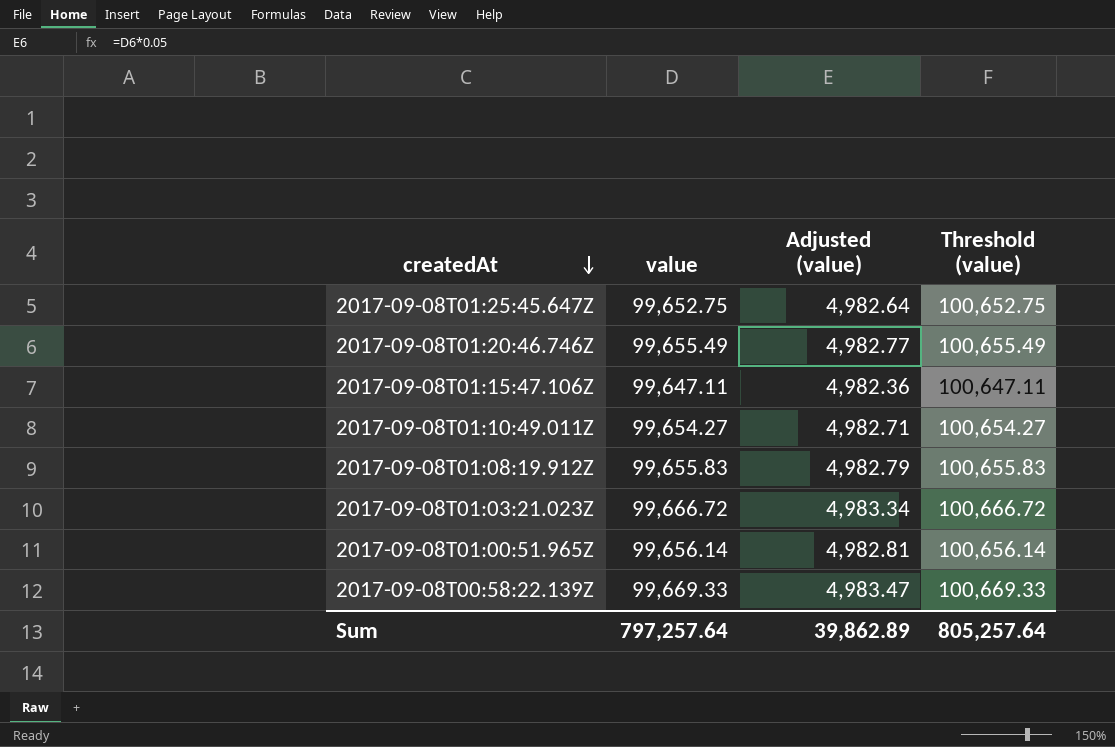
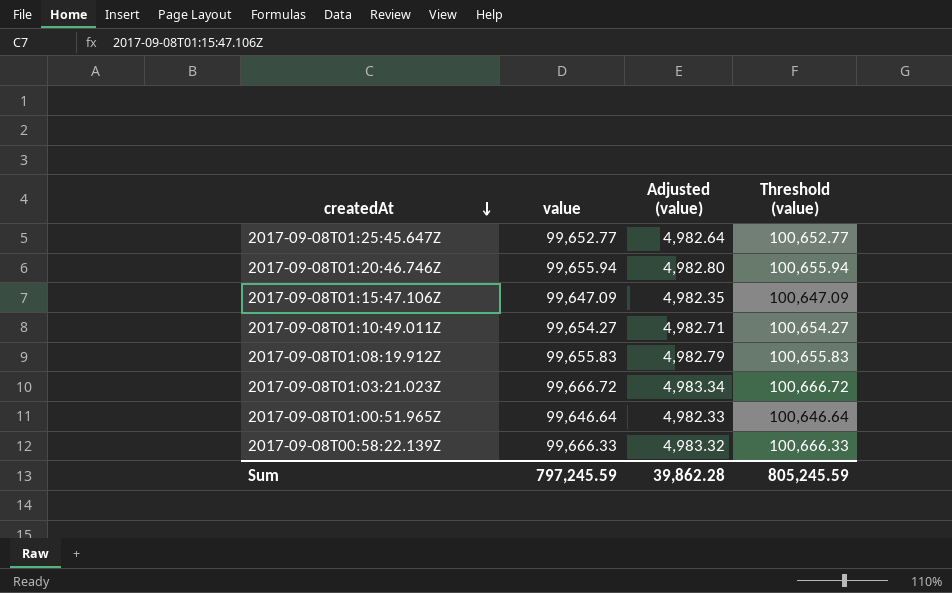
2017-09-08T01:25:45.647Z | value: 99,652.75 -> 99,652.77
2017-09-08T01:25:45.647Z | Threshold (value): 100,652.75 -> 100,652.77
2017-09-08T01:20:46.746Z | value: 99,655.49 -> 99,655.94
2017-09-08T01:20:46.746Z | Adjusted (value): 4,982.77 -> 4,982.80
2017-09-08T01:20:46.746Z | Threshold (value): 100,655.49 -> 100,655.94
2017-09-08T01:15:47.106Z | value: 99,647.11 -> 99,647.09
2017-09-08T01:15:47.106Z | Adjusted (value): 4,982.36 -> 4,982.35
2017-09-08T01:15:47.106Z | Threshold (value): 100,647.11 -> 100,647.09
2017-09-08T01:00:51.965Z | value: 99,656.14 -> 99,646.64
2017-09-08T01:00:51.965Z | Adjusted (value): 4,982.81 -> 4,982.33
2017-09-08T01:00:51.965Z | Threshold (value): 100,656.14 -> 100,646.64
2017-09-08T00:58:22.139Z | value: 99,669.33 -> 99,666.33
2017-09-08T00:58:22.139Z | Adjusted (value): 4,983.47 -> 4,983.32
2017-09-08T00:58:22.139Z | Threshold (value): 100,669.33 -> 100,666.33
Sum | value: 797,257.64 -> 797,245.59
Sum | Adjusted (value): 39,862.89 -> 39,862.28
Sum | Threshold (value): 805,257.64 -> 805,245.59

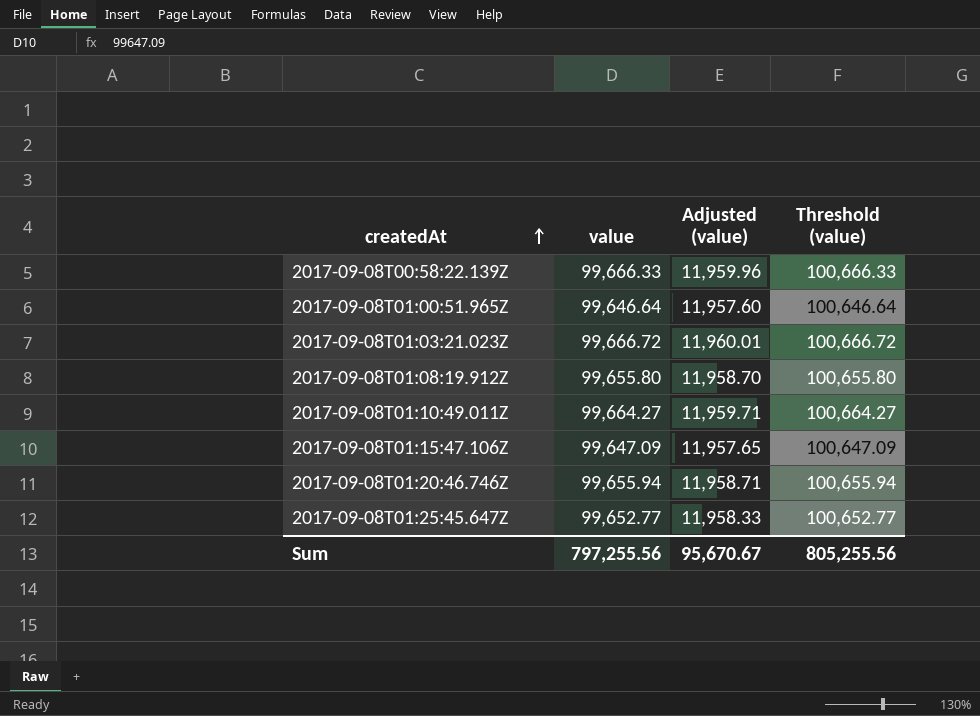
row order: createdAt descending -> createdAt ascending
column Adjusted (value) | formula: [value] * 0.05 -> [value] * 0.12
2017-09-08T01:08:19.912Z | value: 99,655.83 -> 99,655.80
2017-09-08T01:08:19.912Z | Threshold (value): 100,655.83 -> 100,655.80
2017-09-08T01:10:49.011Z | value: 99,654.27 -> 99,664.27
2017-09-08T01:10:49.011Z | Threshold (value): 100,654.27 -> 100,664.27
Sum | value: 797,245.59 -> 797,255.56
Sum | Adjusted (value): 39,862.28 -> 95,670.67
Sum | Threshold (value): 805,245.59 -> 805,255.56

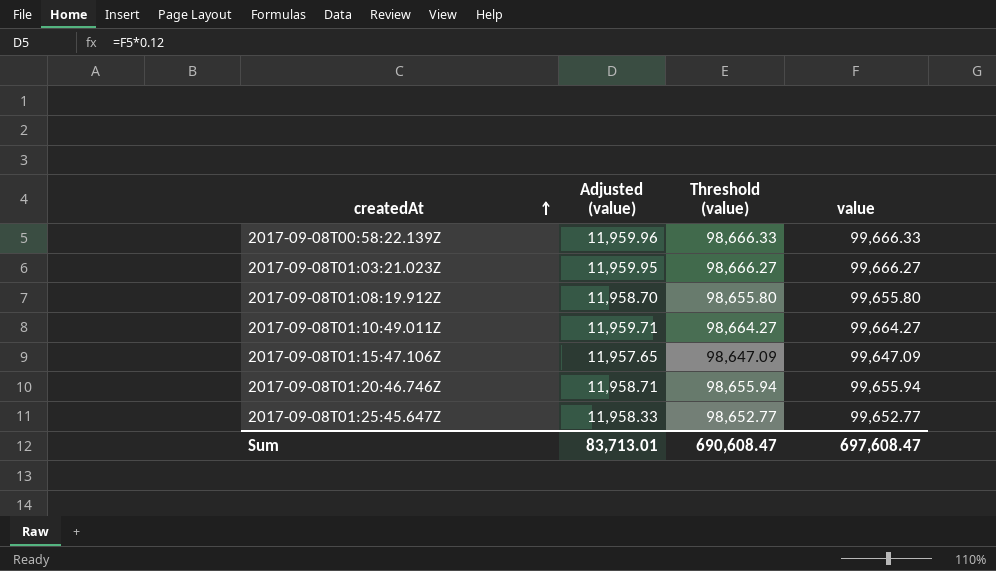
column Threshold (value) | formula: [value] + 1000 -> [value] - 1000
column value | position: 2 -> 4
row 2017-09-08T01:00:51.965Z: 99,646.64 | 11,957.60 | 100,646.64 -> none
2017-09-08T01:03:21.023Z | Adjusted (value): 11,960.01 -> 11,959.95
2017-09-08T01:03:21.023Z | value: 99,666.72 -> 99,666.27
Sum | Adjusted (value): 95,670.67 -> 83,713.01
Sum | Threshold (value): 805,255.56 -> 690,608.47
Sum | value: 797,255.56 -> 697,608.47

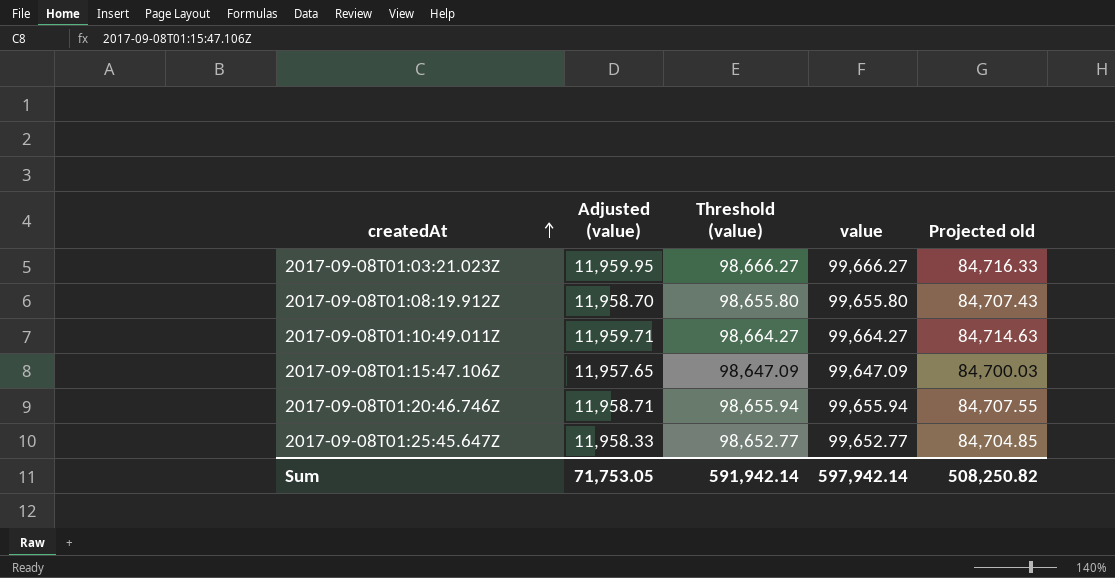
column Projected old | formula: none -> [value] * 0.85
row 2017-09-08T00:58:22.139Z: 11,959.96 | 98,666.33 | 99,666.33 -> none
Sum | Adjusted (value): 83,713.01 -> 71,753.05
Sum | Threshold (value): 690,608.47 -> 591,942.14
Sum | value: 697,608.47 -> 597,942.14

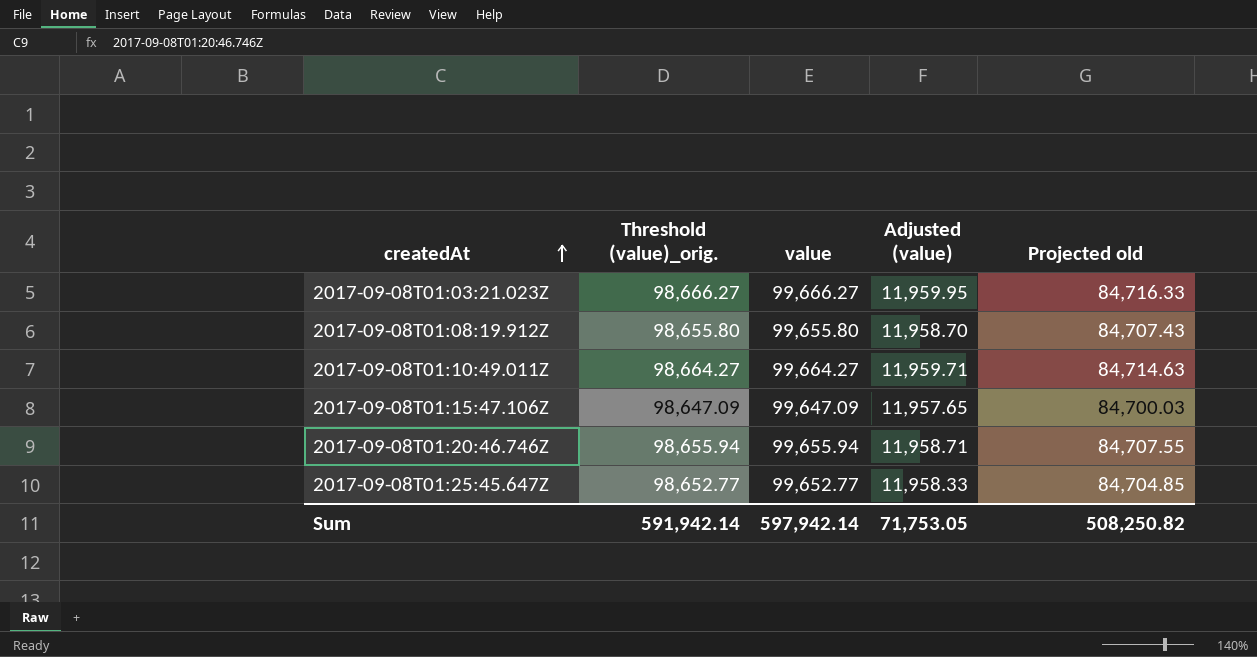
column name: Threshold (value) -> Threshold (value)_orig.
column Adjusted (value) | position: 2 -> 4

